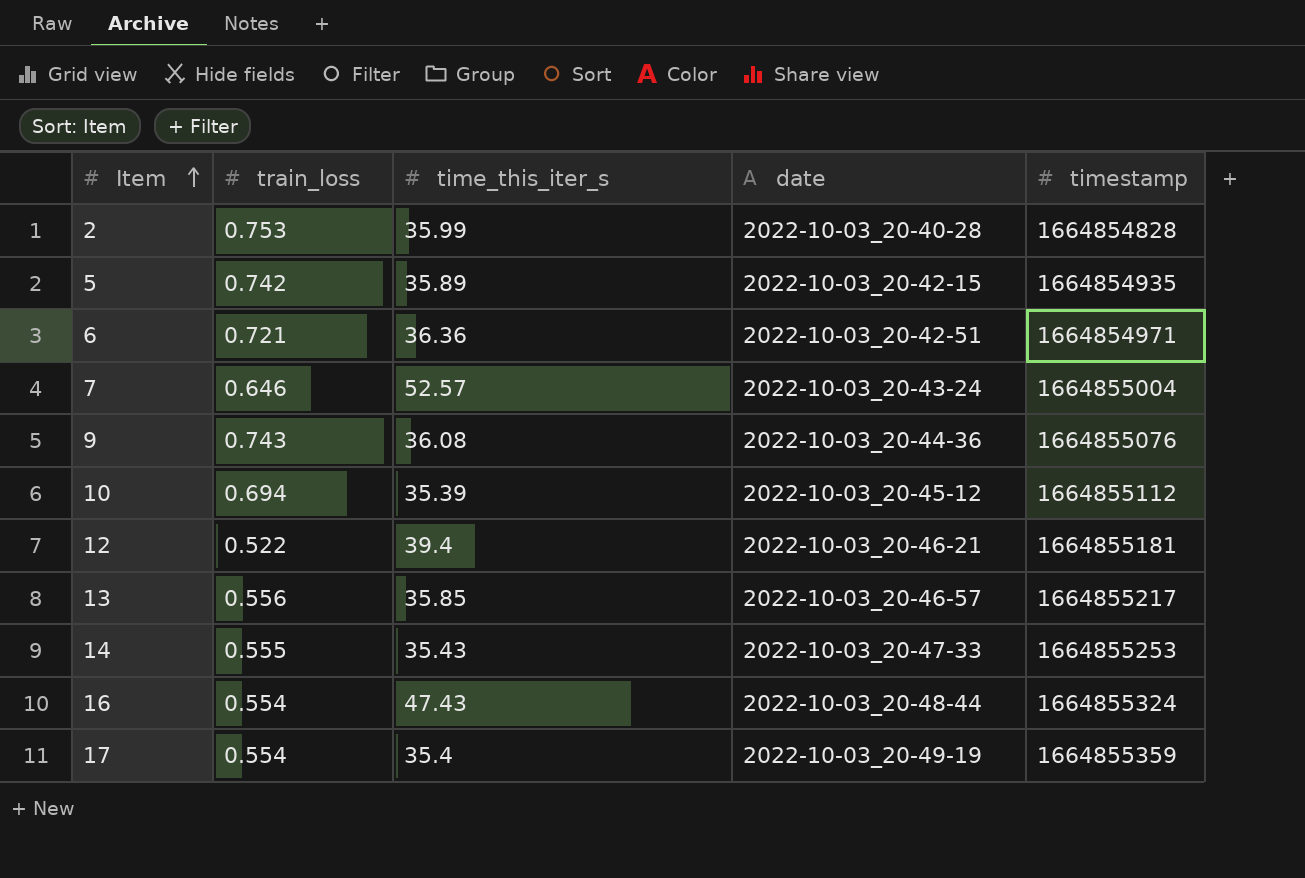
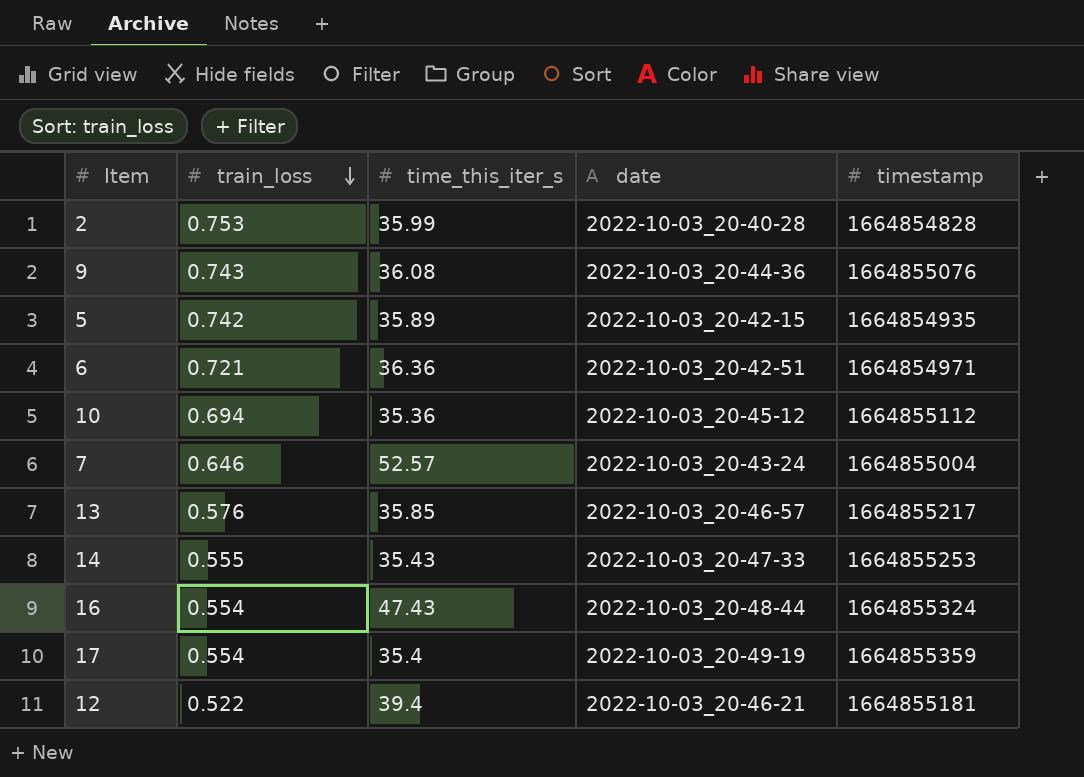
row order: Item ascending -> train_loss descending
10 | time_this_iter_s: 35.39 -> 35.36
13 | train_loss: 0.556 -> 0.576

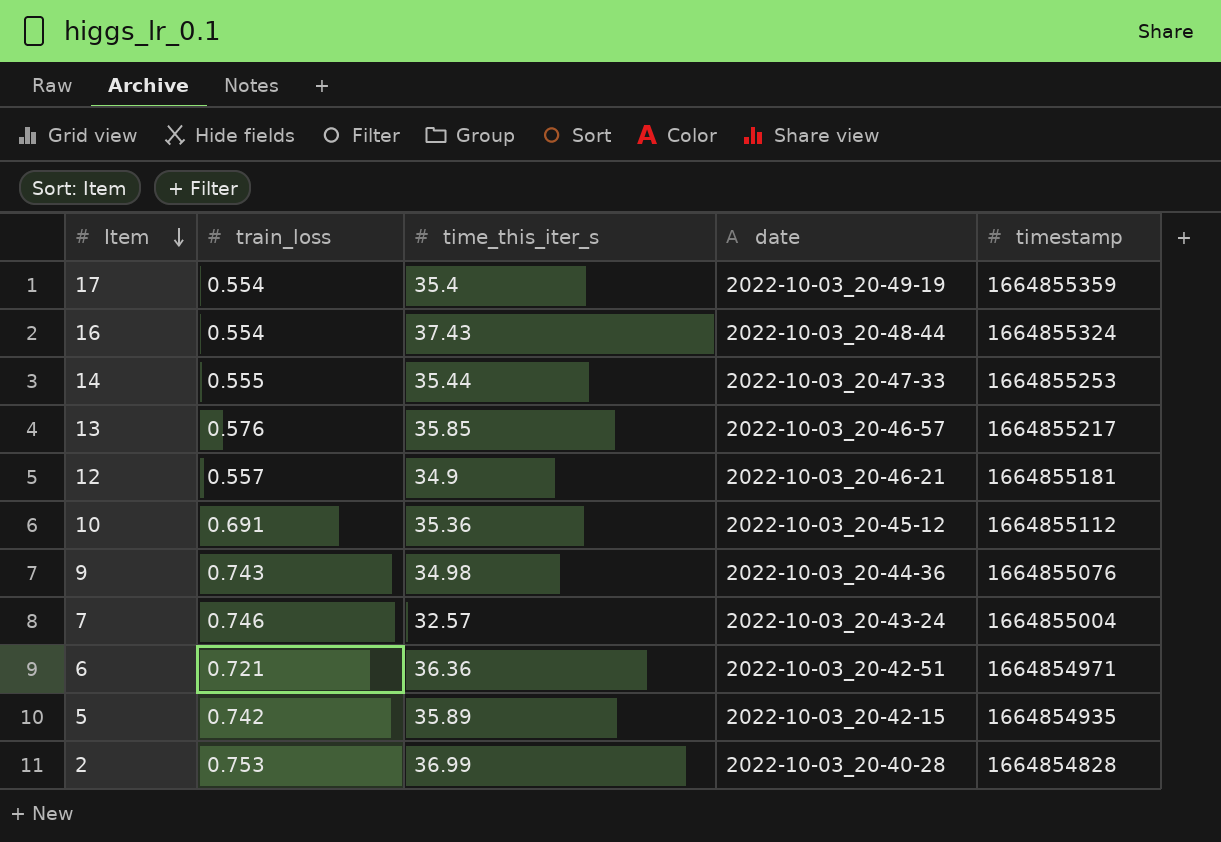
row order: train_loss descending -> Item descending
16 | time_this_iter_s: 47.43 -> 37.43
14 | time_this_iter_s: 35.43 -> 35.44
12 | train_loss: 0.522 -> 0.557
12 | time_this_iter_s: 39.4 -> 34.9
10 | train_loss: 0.694 -> 0.691
9 | time_this_iter_s: 36.08 -> 34.98
7 | train_loss: 0.646 -> 0.746
7 | time_this_iter_s: 52.57 -> 32.57
2 | time_this_iter_s: 35.99 -> 36.99

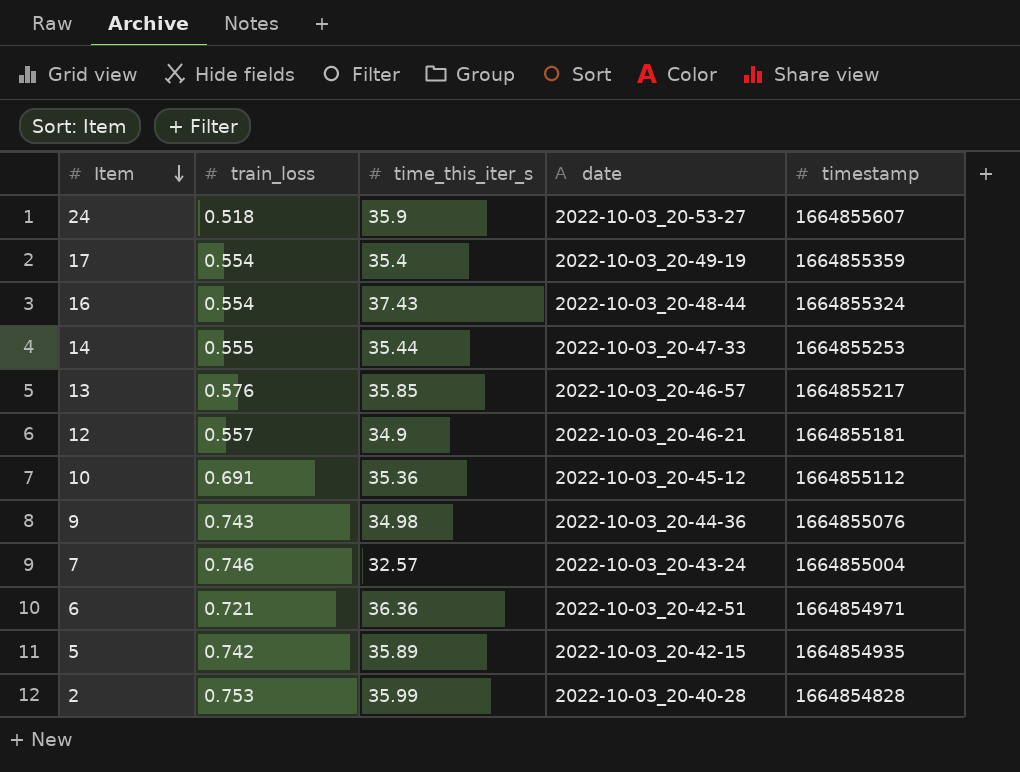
row 24: none -> 0.518 | 35.9 | 2022-10-03_20-53-27 | 1664855607
2 | time_this_iter_s: 36.99 -> 35.99

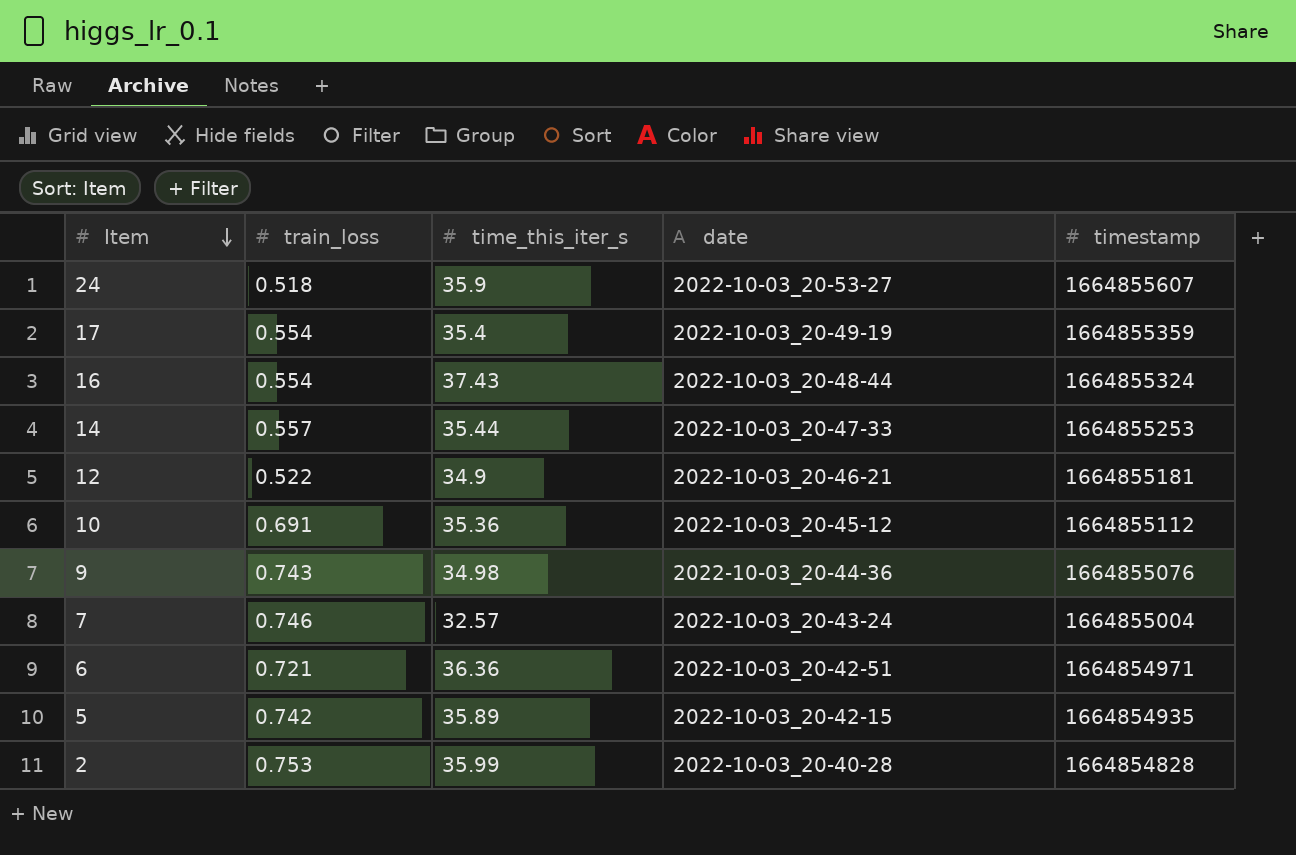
row 13: 0.576 | 35.85 | 2022-10-03_20-46-57 | 1664855217 -> none
14 | train_loss: 0.555 -> 0.557
12 | train_loss: 0.557 -> 0.522

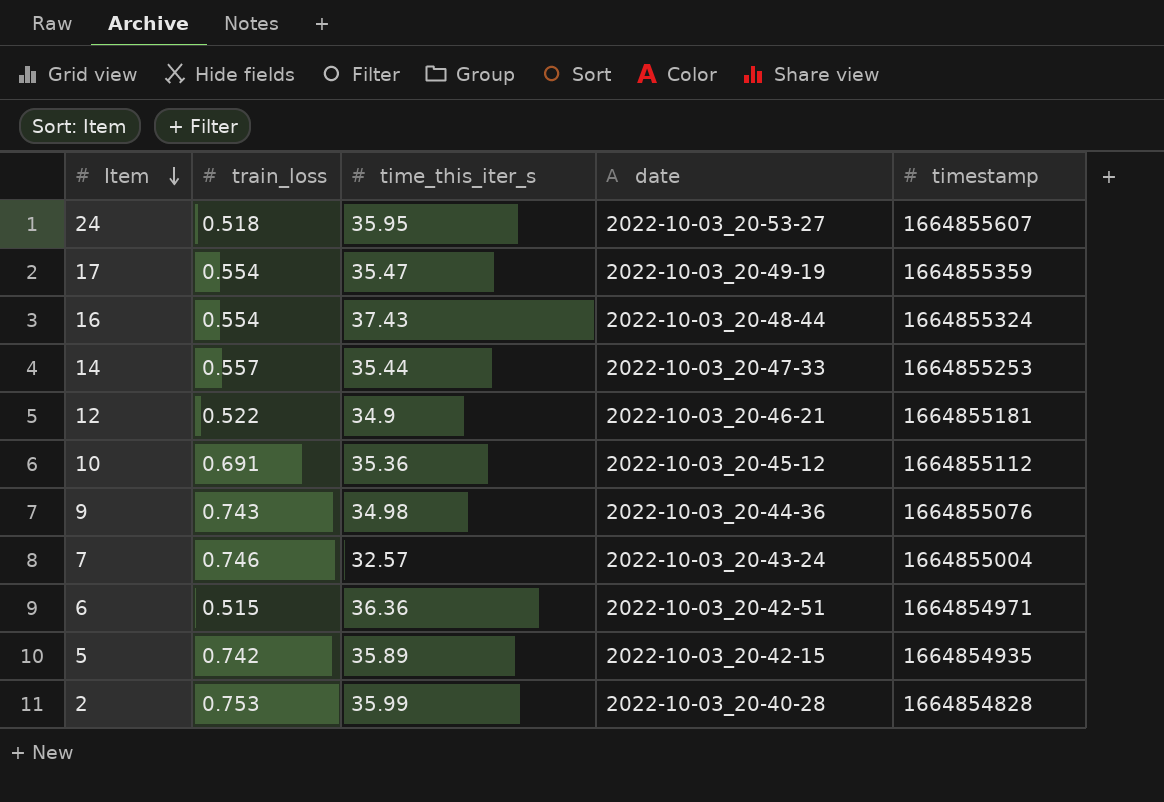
24 | time_this_iter_s: 35.9 -> 35.95
17 | time_this_iter_s: 35.4 -> 35.47
6 | train_loss: 0.721 -> 0.515

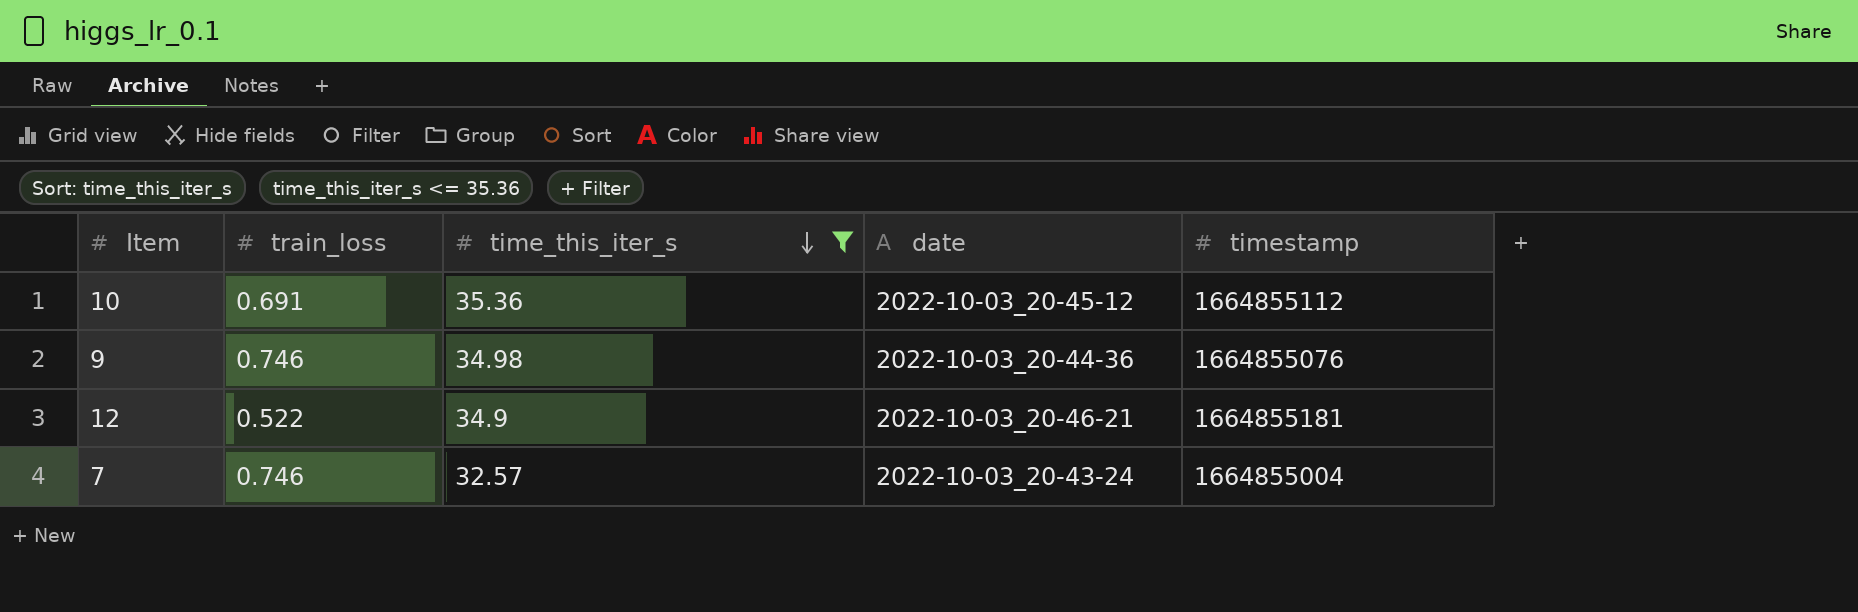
filter: none -> time_this_iter_s <= 35.36
row order: Item descending -> time_this_iter_s descending
9 | train_loss: 0.743 -> 0.746

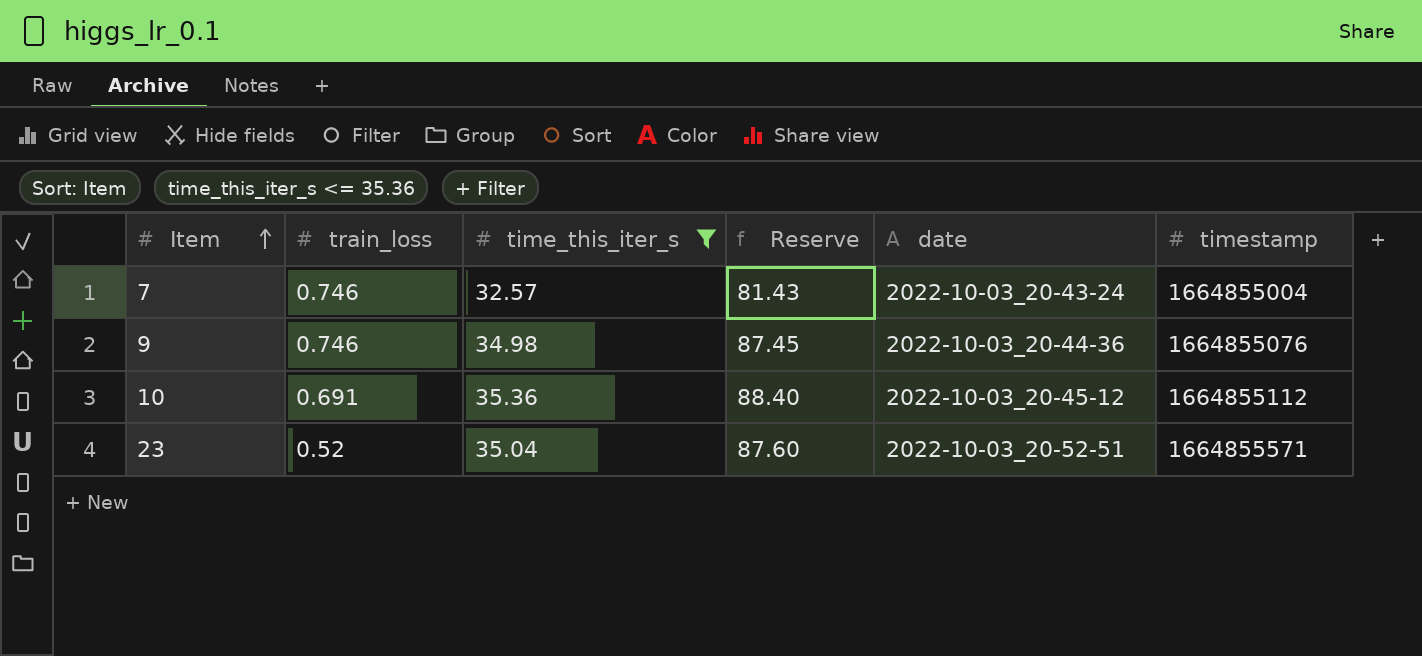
row order: time_this_iter_s descending -> Item ascending
column Reserve | formula: none -> [time_this_iter_s] * 2.5
row 12: 0.522 | 34.9 | 2022-10-03_20-46-21 | 1664855181 -> none
row 23: none -> 0.52 | 35.04 | 87.60 | 2022-10-03_20-52-51 | 1664855571

